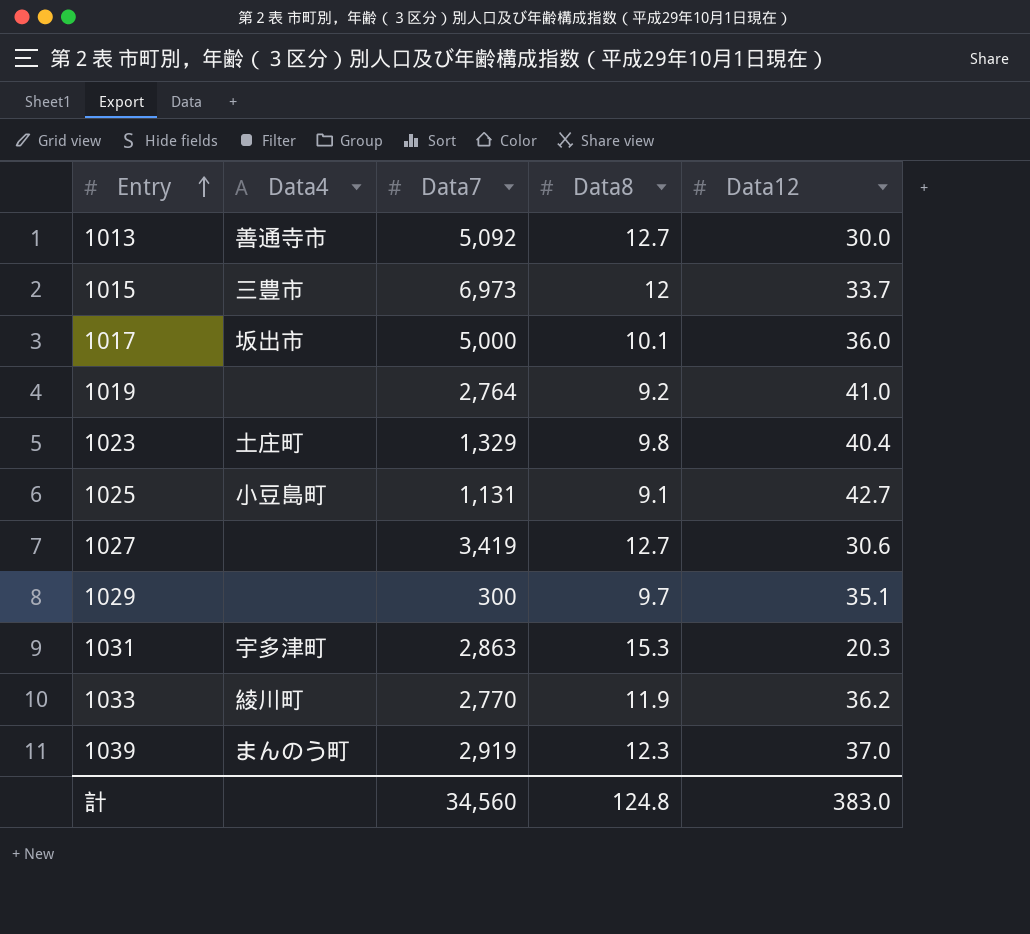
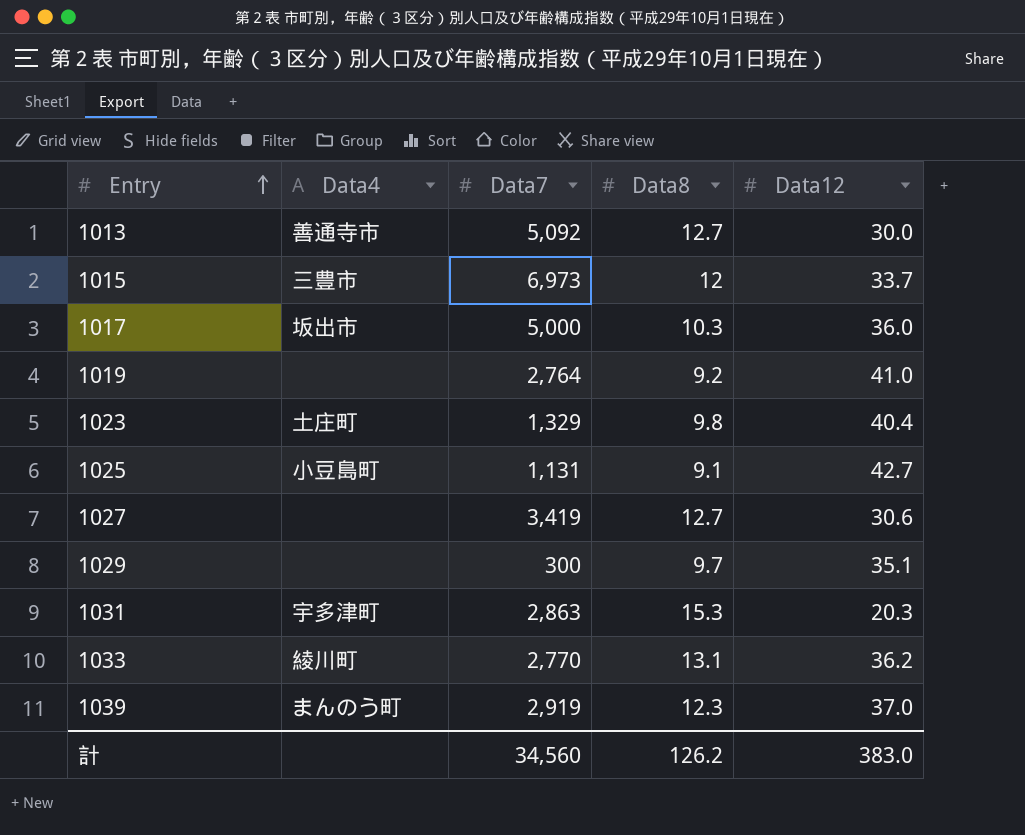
1017 | Data8: 10.1 -> 10.3
1033 | Data8: 11.9 -> 13.1
計 | Data8: 124.8 -> 126.2

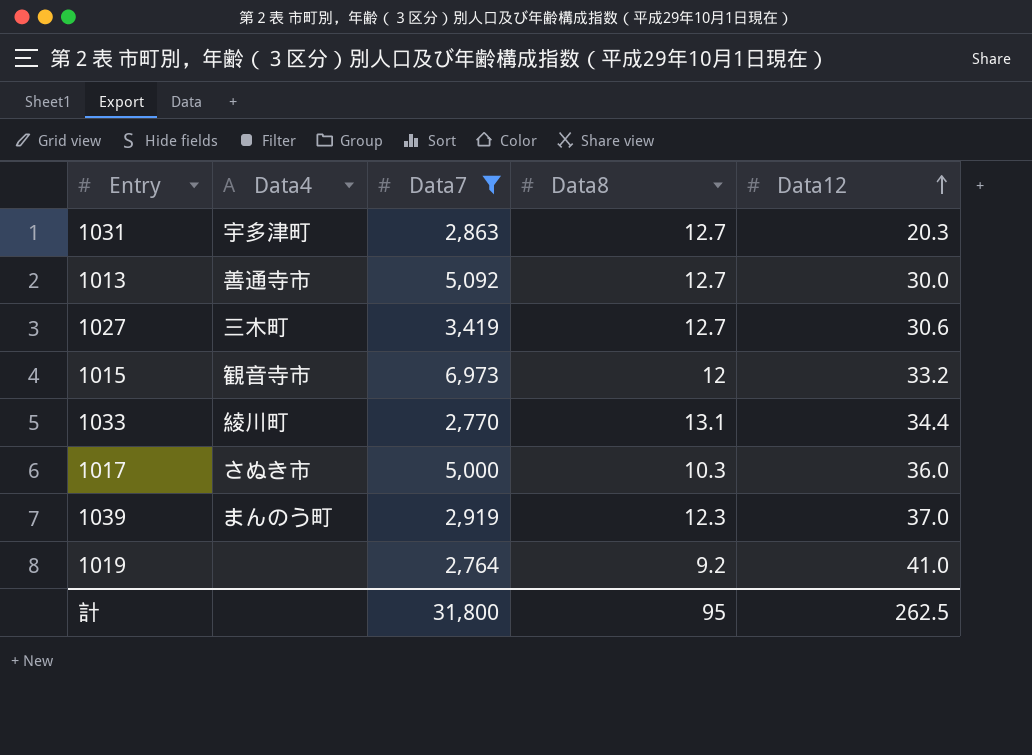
filter: none -> Data7 >= 2,764
row order: Entry ascending -> Data12 ascending
1031 | Data8: 15.3 -> 12.7
1027 | Data4: none -> 三木町
1015 | Data4: 三豊市 -> 観音寺市
1015 | Data12: 33.7 -> 33.2
1033 | Data12: 36.2 -> 34.4
1017 | Data4: 坂出市 -> さぬき市
計 | Data7: 34,560 -> 31,800
計 | Data8: 126.2 -> 95
計 | Data12: 383.0 -> 262.5

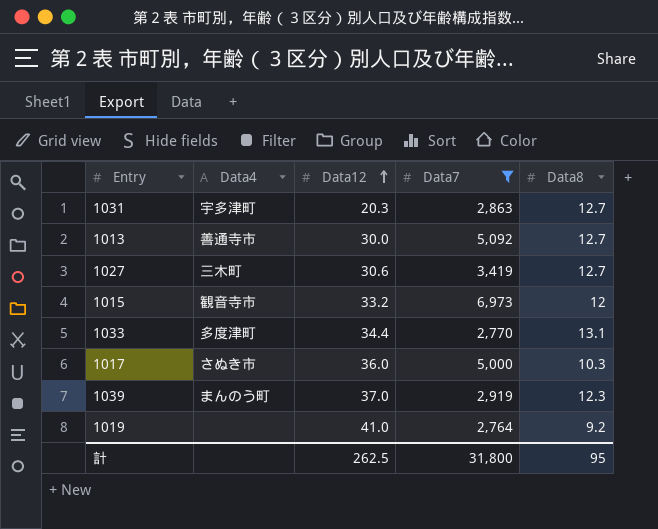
column Data12 | position: 5 -> 3
1033 | Data4: 綾川町 -> 多度津町

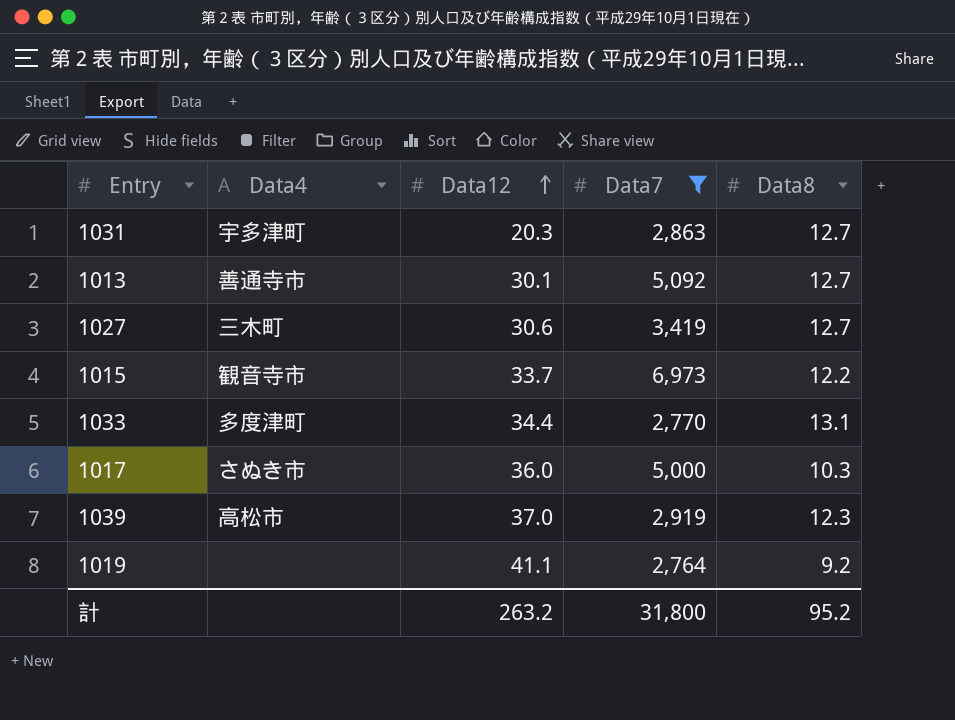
1013 | Data12: 30.0 -> 30.1
1015 | Data12: 33.2 -> 33.7
1015 | Data8: 12 -> 12.2
1039 | Data4: まんのう町 -> 高松市
1019 | Data12: 41.0 -> 41.1
計 | Data12: 262.5 -> 263.2
計 | Data8: 95 -> 95.2

